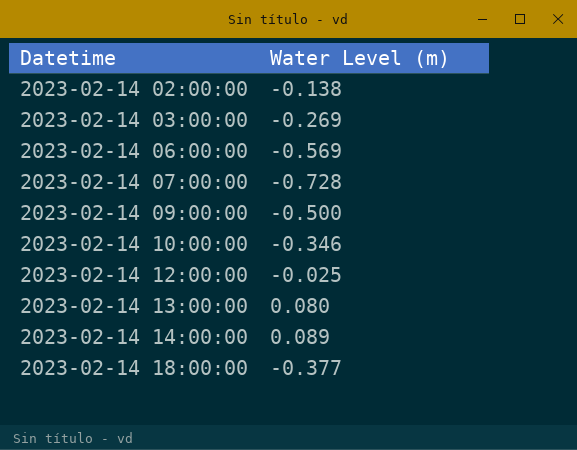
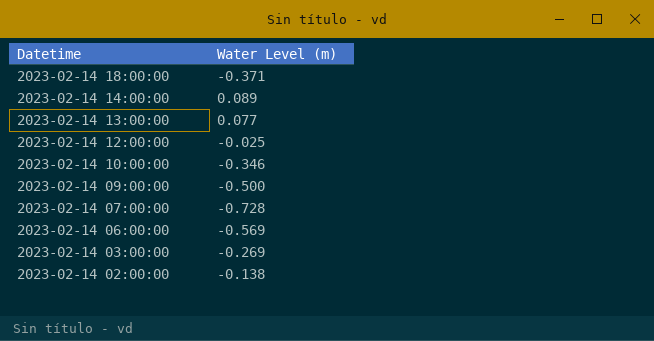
row order: Datetime ascending -> Datetime descending
2023-02-14 18:00:00 | Water Level (m): -0.377 -> -0.371
2023-02-14 13:00:00 | Water Level (m): 0.080 -> 0.077

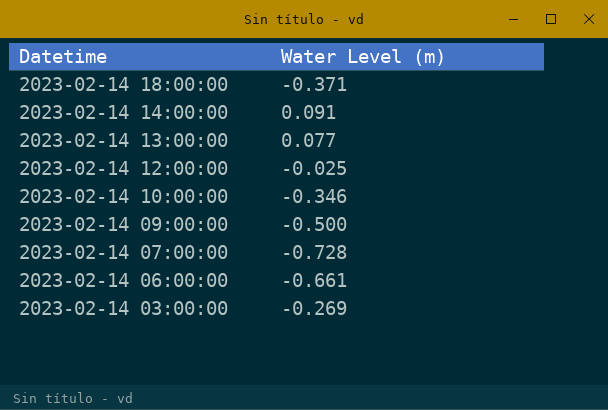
row 2023-02-14 02:00:00: -0.138 -> none
2023-02-14 14:00:00 | Water Level (m): 0.089 -> 0.091
2023-02-14 06:00:00 | Water Level (m): -0.569 -> -0.661

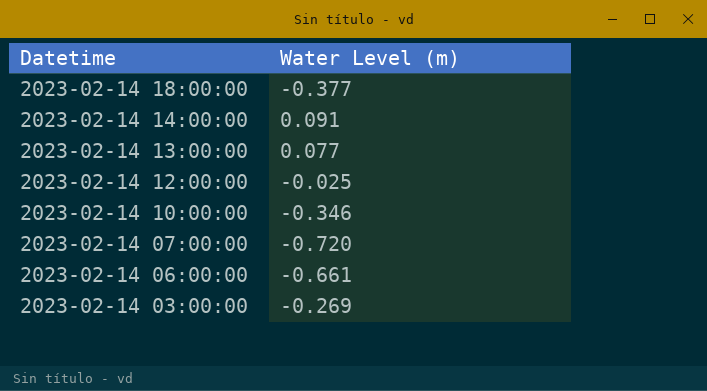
row 2023-02-14 09:00:00: -0.500 -> none
2023-02-14 18:00:00 | Water Level (m): -0.371 -> -0.377
2023-02-14 07:00:00 | Water Level (m): -0.728 -> -0.720

